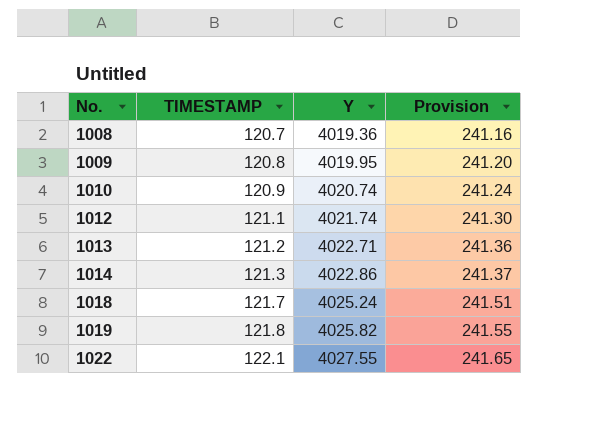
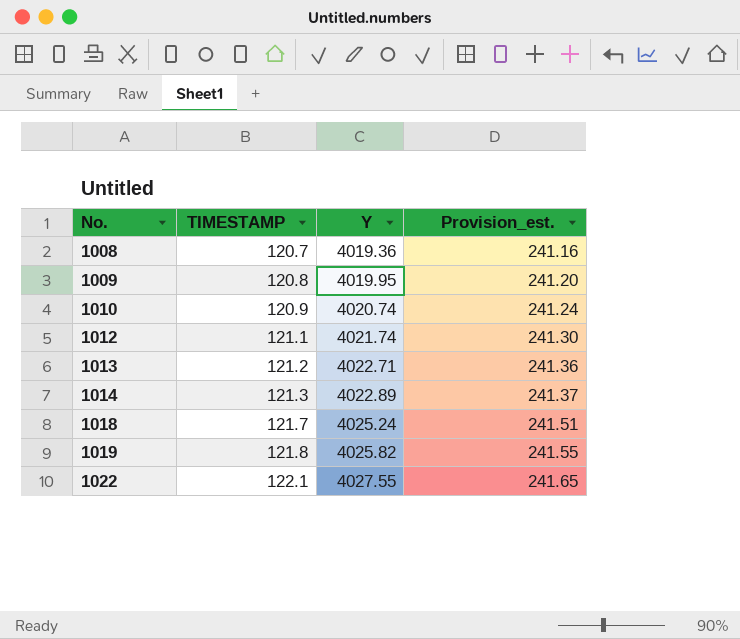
column name: Provision -> Provision_est.
1014 | Y: 4022.86 -> 4022.89

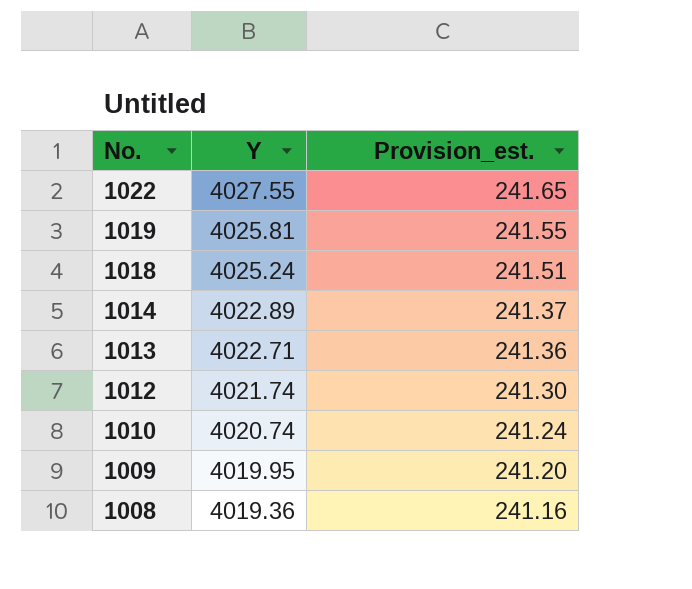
row order: No. ascending -> No. descending
column TIMESTAMP | position: 2 -> none
1019 | Y: 4025.82 -> 4025.81

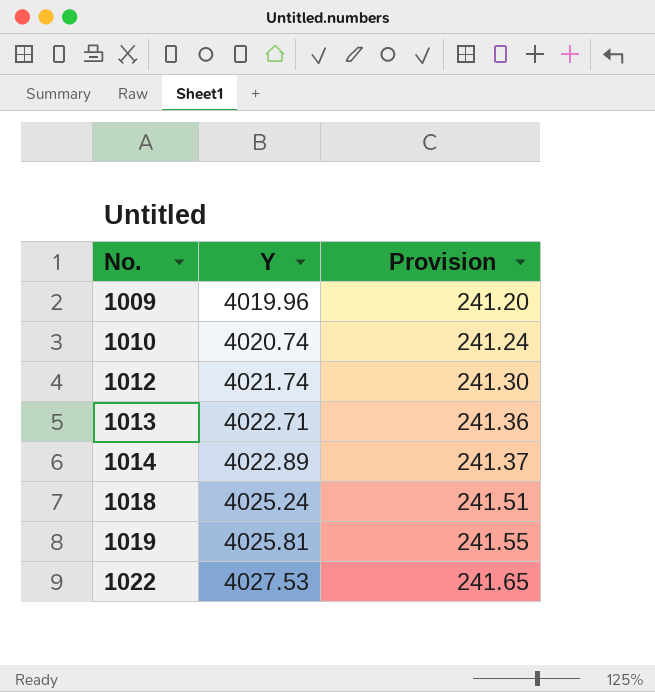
row order: No. descending -> No. ascending
column name: Provision_est. -> Provision
row 1008: 4019.36 | 241.16 -> none
1009 | Y: 4019.95 -> 4019.96
1022 | Y: 4027.55 -> 4027.53

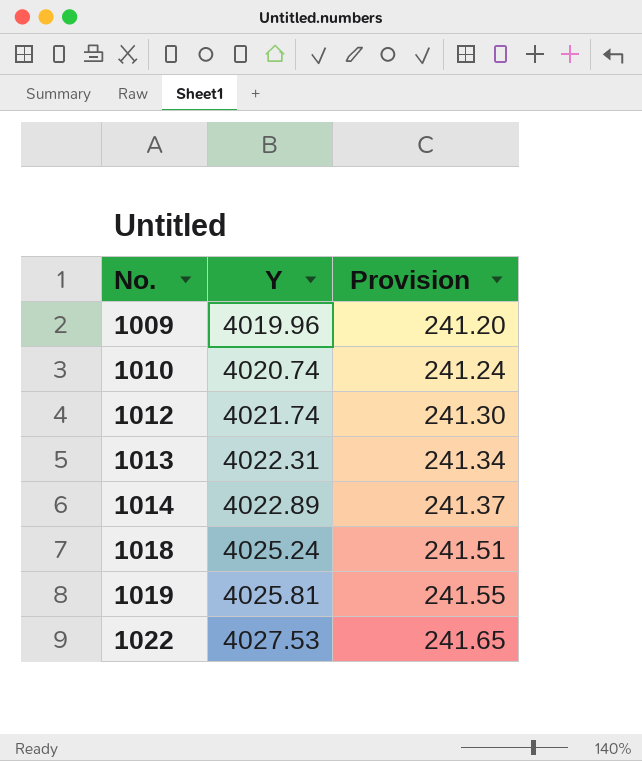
1013 | Y: 4022.71 -> 4022.31
1013 | Provision: 241.36 -> 241.34

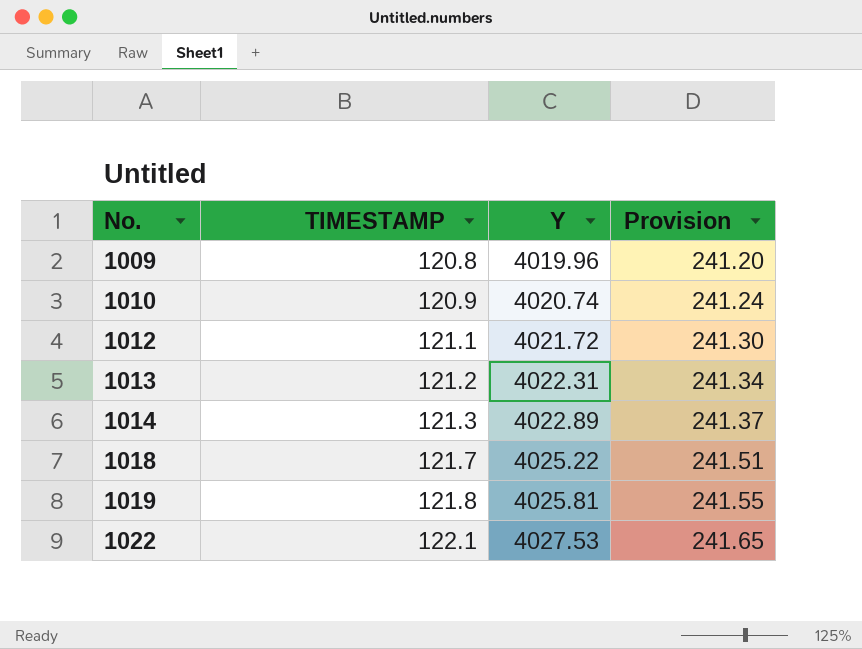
column TIMESTAMP | position: none -> 2
1012 | Y: 4021.74 -> 4021.72
1018 | Y: 4025.24 -> 4025.22

